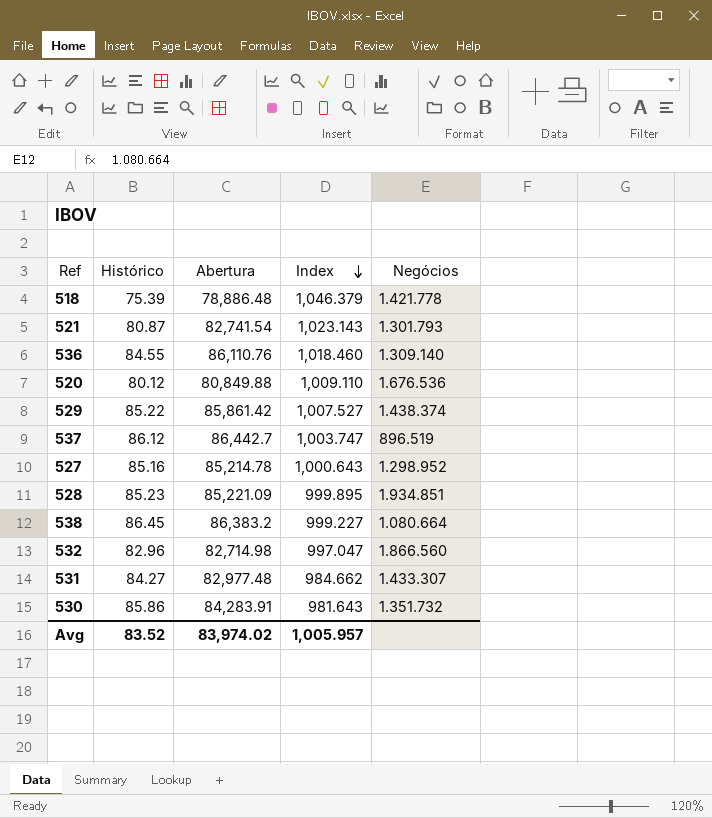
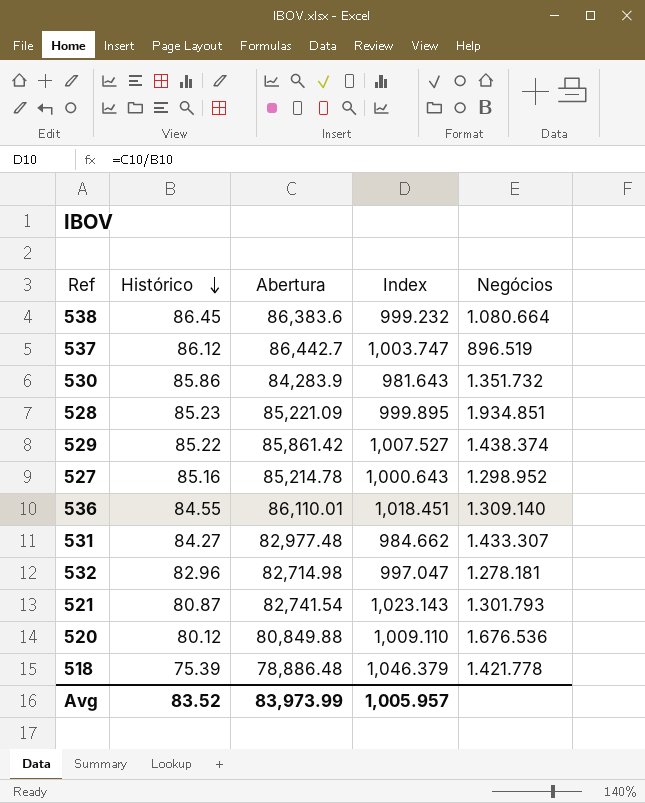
row order: Index descending -> Histórico descending
538 | Abertura: 86,383.2 -> 86,383.6
538 | Index: 999.227 -> 999.232
530 | Abertura: 84,283.91 -> 84,283.9
536 | Abertura: 86,110.76 -> 86,110.01
536 | Index: 1,018.460 -> 1,018.451
532 | Negócios: 1.866.560 -> 1.278.181
Avg | Abertura: 83,974.02 -> 83,973.99

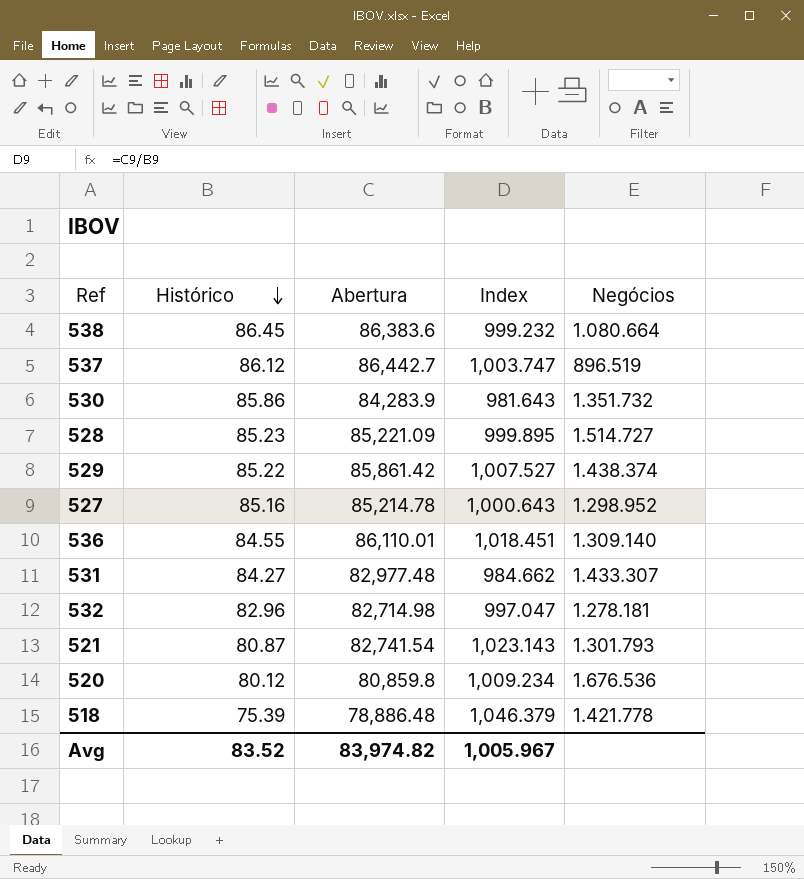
528 | Negócios: 1.934.851 -> 1.514.727
520 | Abertura: 80,849.88 -> 80,859.8
520 | Index: 1,009.110 -> 1,009.234
Avg | Abertura: 83,973.99 -> 83,974.82
Avg | Index: 1,005.957 -> 1,005.967

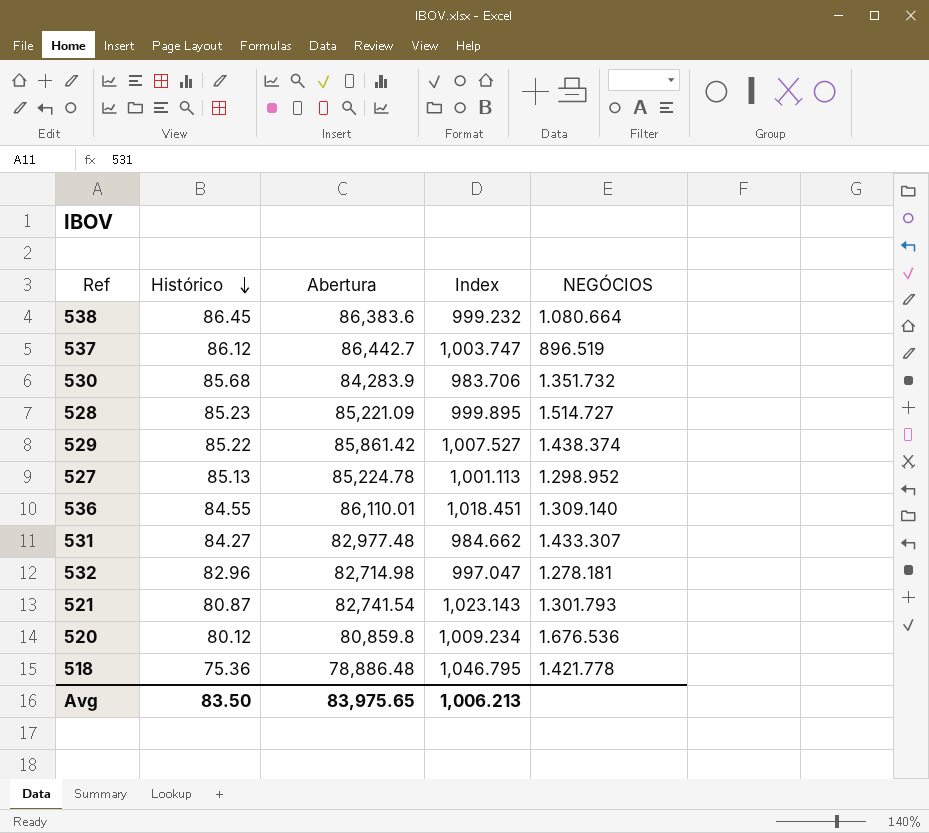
column name: Negócios -> NEGÓCIOS
530 | Histórico: 85.86 -> 85.68
530 | Index: 981.643 -> 983.706
527 | Histórico: 85.16 -> 85.13
527 | Abertura: 85,214.78 -> 85,224.78
527 | Index: 1,000.643 -> 1,001.113
518 | Histórico: 75.39 -> 75.36
518 | Index: 1,046.379 -> 1,046.795
Avg | Histórico: 83.52 -> 83.50
Avg | Abertura: 83,974.82 -> 83,975.65
Avg | Index: 1,005.967 -> 1,006.213

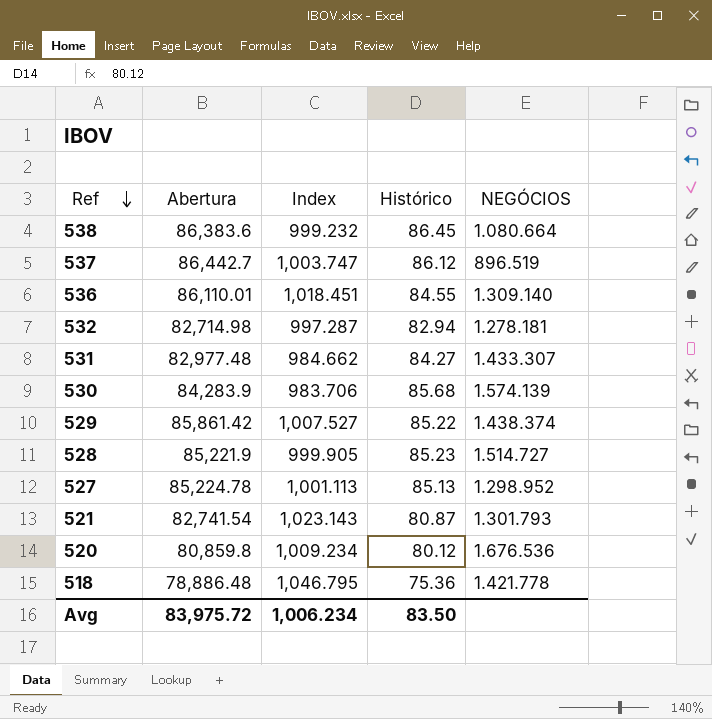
row order: Histórico descending -> Ref descending
column Histórico | position: 2 -> 4
532 | Index: 997.047 -> 997.287
532 | Histórico: 82.96 -> 82.94
530 | NEGÓCIOS: 1.351.732 -> 1.574.139
528 | Abertura: 85,221.09 -> 85,221.9
528 | Index: 999.895 -> 999.905
Avg | Abertura: 83,975.65 -> 83,975.72
Avg | Index: 1,006.213 -> 1,006.234

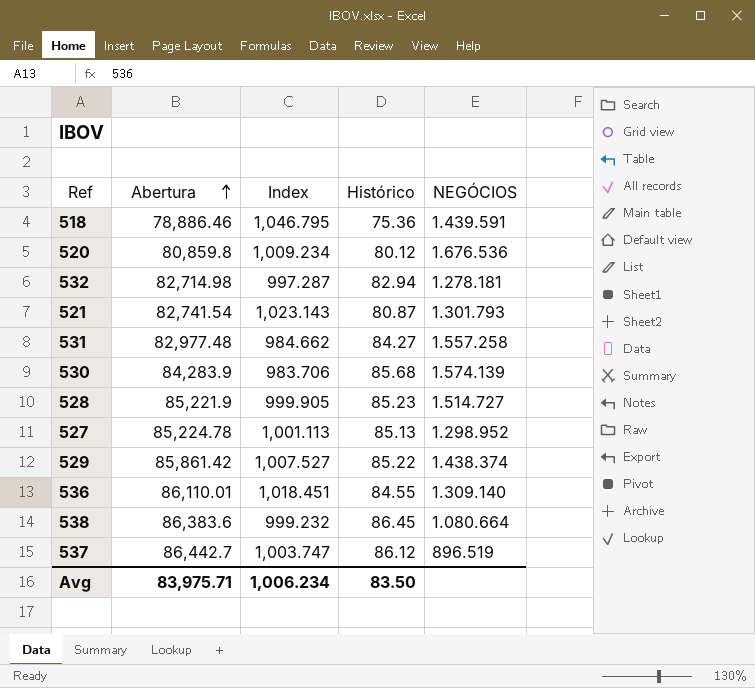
row order: Ref descending -> Abertura ascending
518 | Abertura: 78,886.48 -> 78,886.46
518 | NEGÓCIOS: 1.421.778 -> 1.439.591
531 | NEGÓCIOS: 1.433.307 -> 1.557.258
Avg | Abertura: 83,975.72 -> 83,975.71

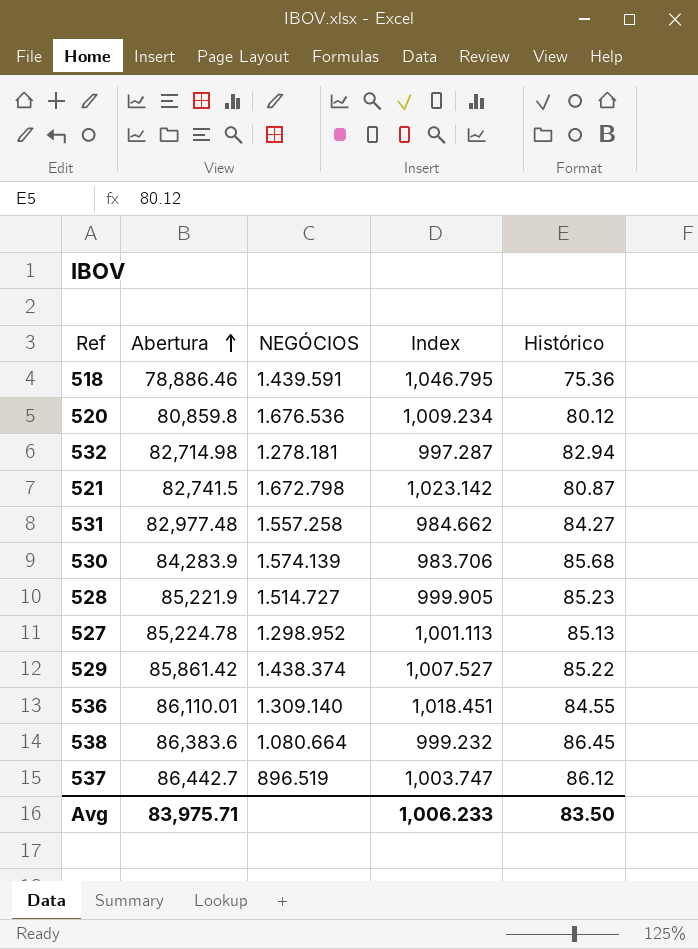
column NEGÓCIOS | position: 5 -> 3
521 | Abertura: 82,741.54 -> 82,741.5
521 | NEGÓCIOS: 1.301.793 -> 1.672.798
521 | Index: 1,023.143 -> 1,023.142
Avg | Index: 1,006.234 -> 1,006.233

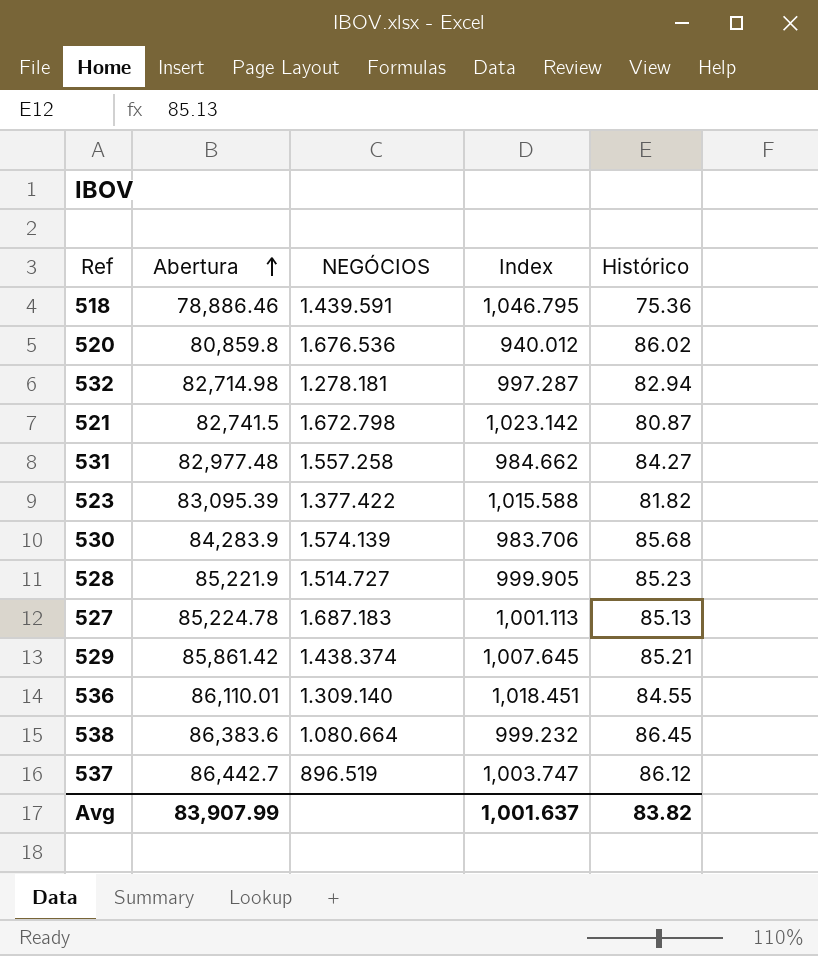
520 | Index: 1,009.234 -> 940.012
520 | Histórico: 80.12 -> 86.02
row 523: none -> 83,095.39 | 1.377.422 | 1,015.588 | 81.82
527 | NEGÓCIOS: 1.298.952 -> 1.687.183
529 | Index: 1,007.527 -> 1,007.645
529 | Histórico: 85.22 -> 85.21
Avg | Abertura: 83,975.71 -> 83,907.99
Avg | Index: 1,006.233 -> 1,001.637
Avg | Histórico: 83.50 -> 83.82

